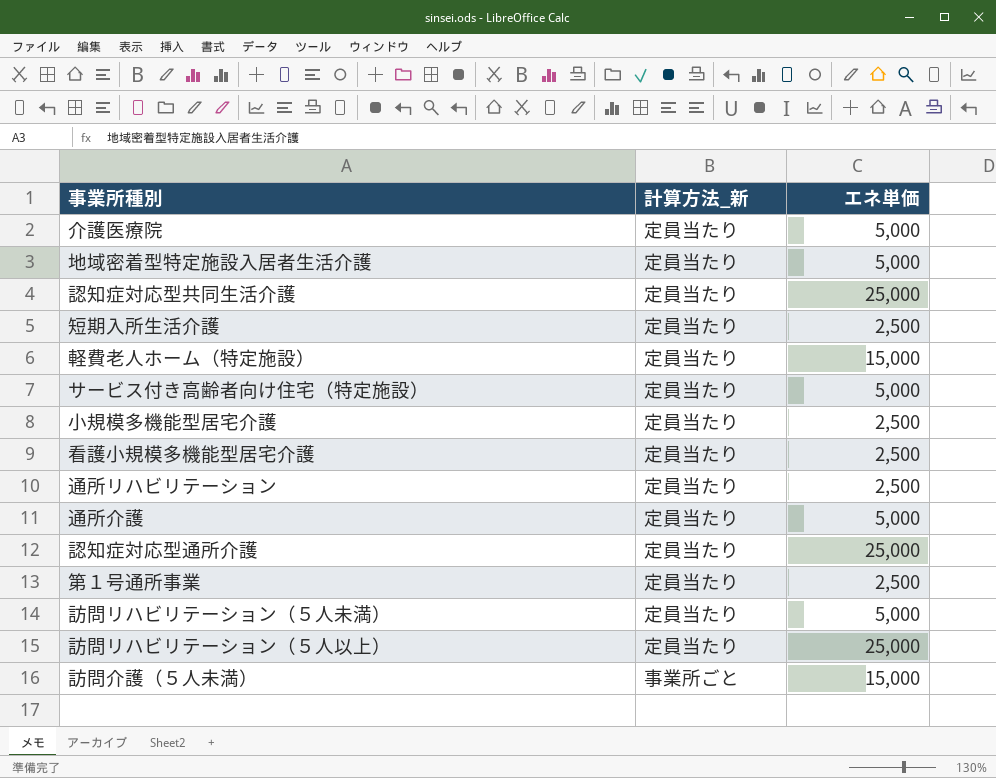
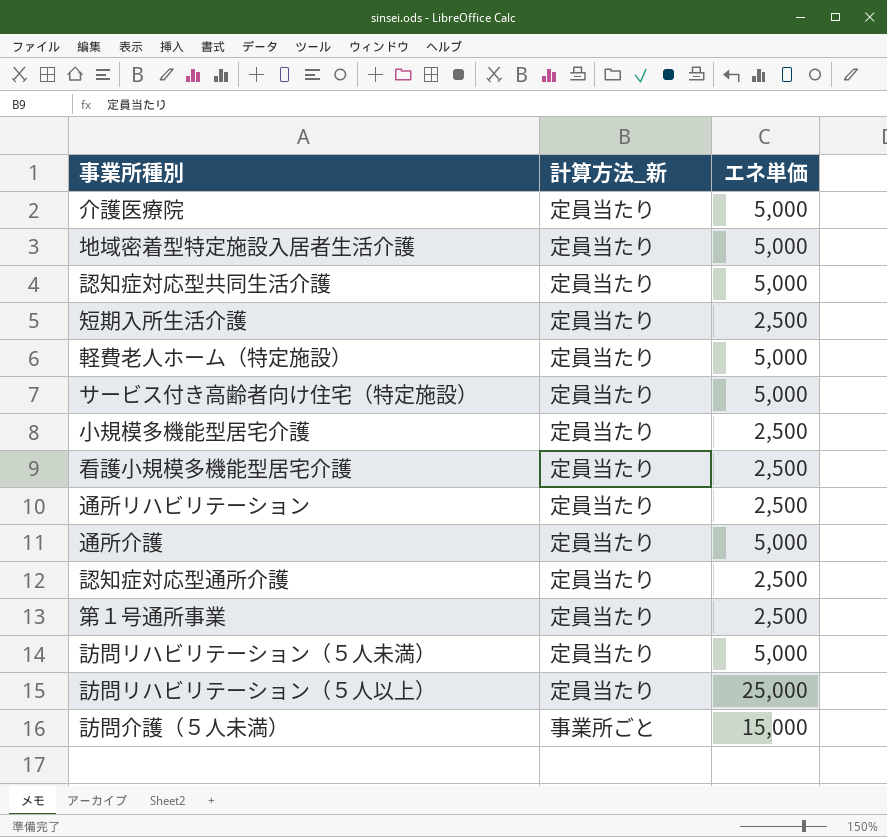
認知症対応型共同生活介護 | エネ単価: 25,000 -> 5,000
軽費老人ホーム（特定施設） | エネ単価: 15,000 -> 5,000
認知症対応型通所介護 | エネ単価: 25,000 -> 2,500

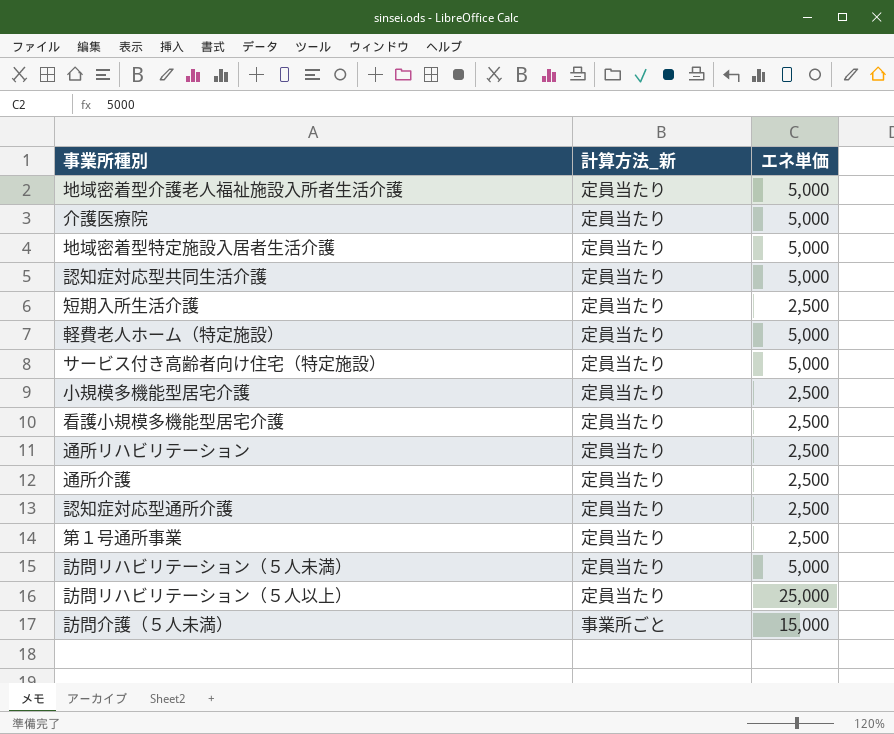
row 地域密着型介護老人福祉施設入所者生活介護: none -> 定員当たり | 5,000
通所介護 | エネ単価: 5,000 -> 2,500

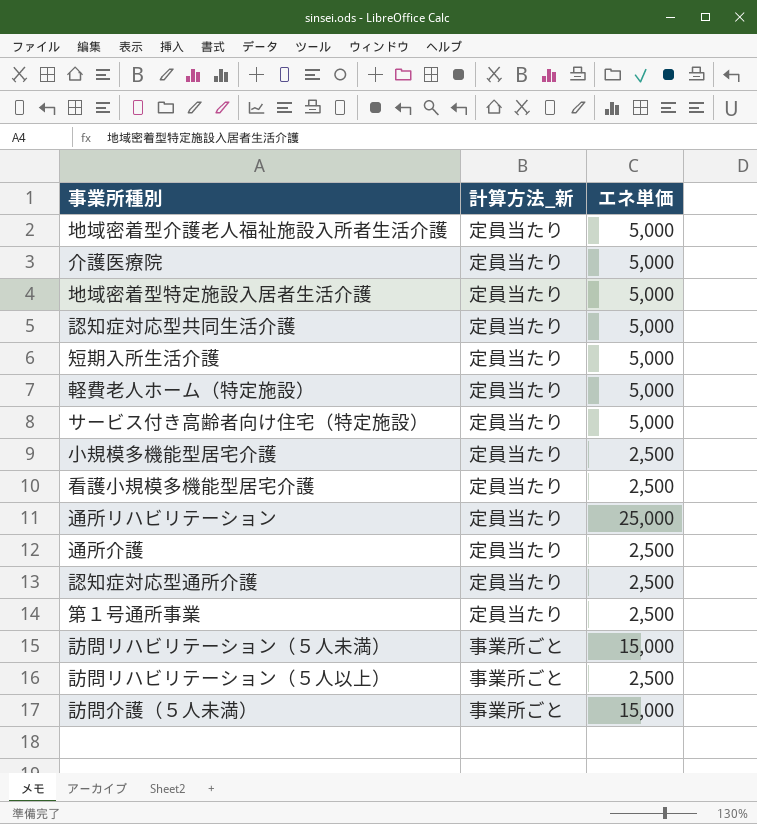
短期入所生活介護 | エネ単価: 2,500 -> 5,000
通所リハビリテーション | エネ単価: 2,500 -> 25,000
訪問リハビリテーション（５人未満） | 計算方法_新: 定員当たり -> 事業所ごと
訪問リハビリテーション（５人未満） | エネ単価: 5,000 -> 15,000
訪問リハビリテーション（５人以上） | 計算方法_新: 定員当たり -> 事業所ごと
訪問リハビリテーション（５人以上） | エネ単価: 25,000 -> 2,500

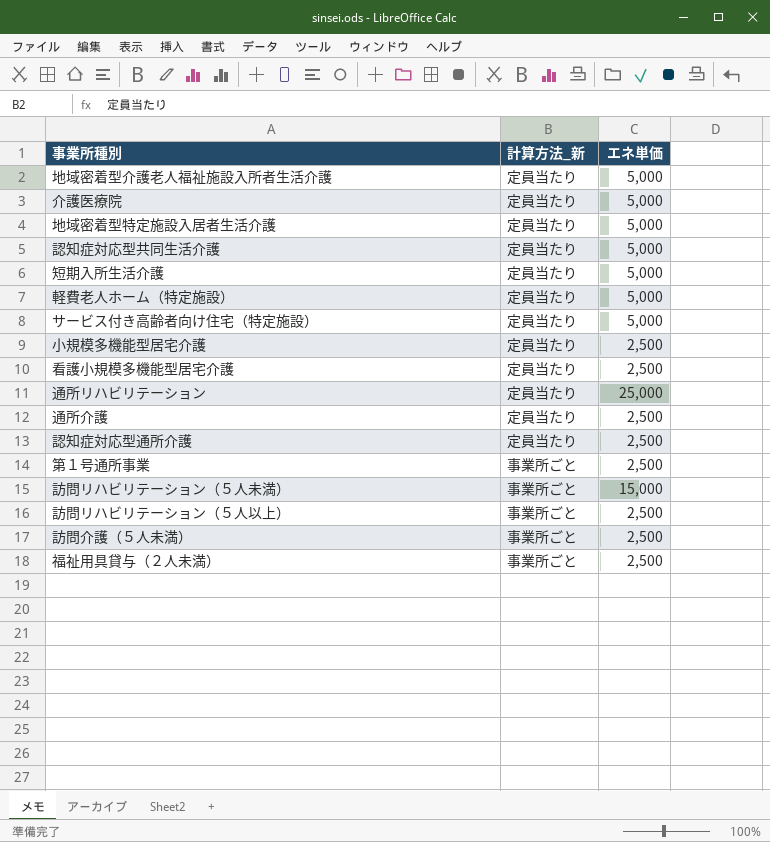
第１号通所事業 | 計算方法_新: 定員当たり -> 事業所ごと
訪問介護（５人未満） | エネ単価: 15,000 -> 2,500
row 福祉用具貸与（２人未満）: none -> 事業所ごと | 2,500

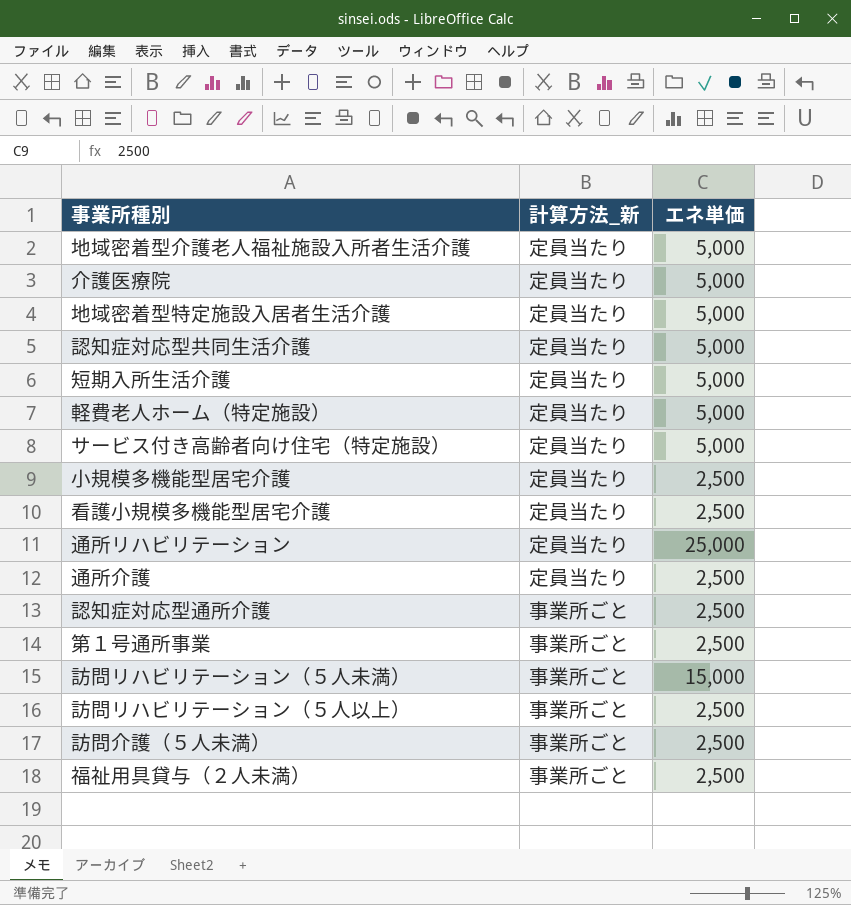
認知症対応型通所介護 | 計算方法_新: 定員当たり -> 事業所ごと

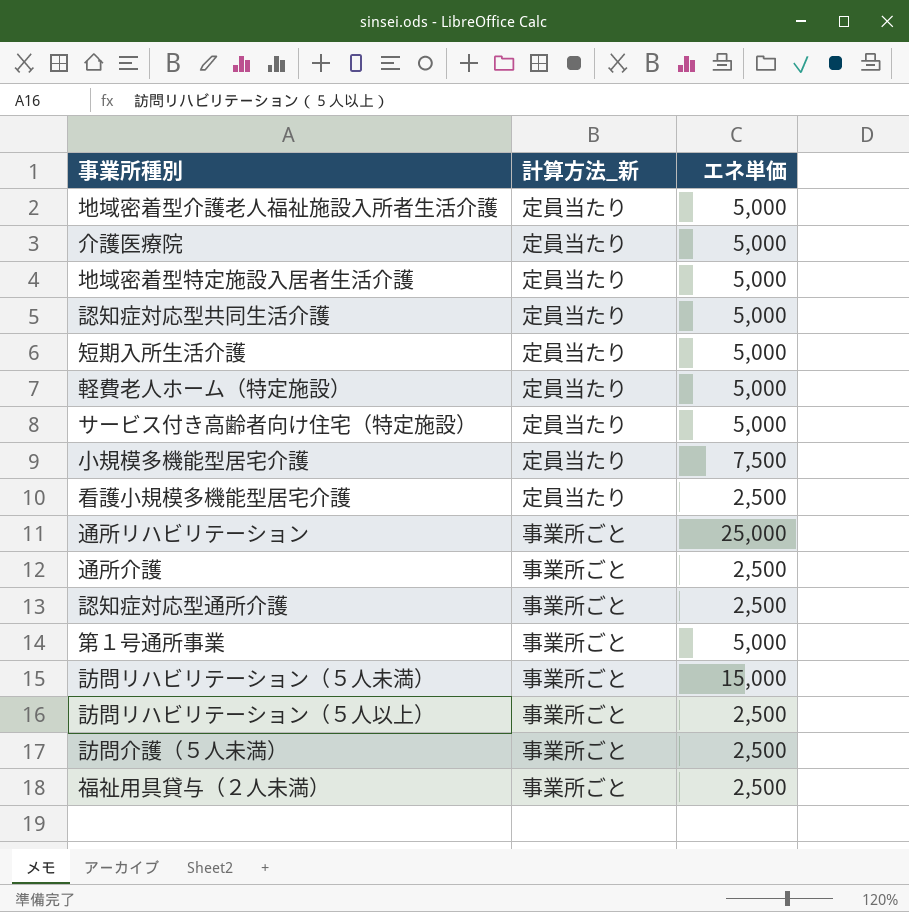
小規模多機能型居宅介護 | エネ単価: 2,500 -> 7,500
通所リハビリテーション | 計算方法_新: 定員当たり -> 事業所ごと
通所介護 | 計算方法_新: 定員当たり -> 事業所ごと
第１号通所事業 | エネ単価: 2,500 -> 5,000

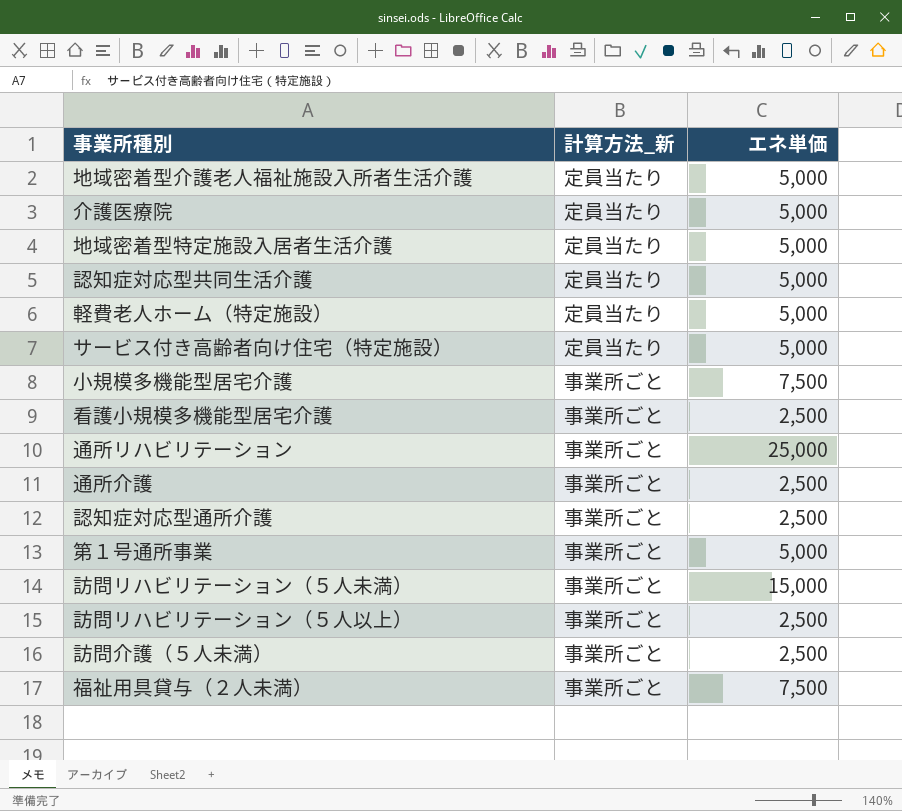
row 短期入所生活介護: 定員当たり | 5,000 -> none
小規模多機能型居宅介護 | 計算方法_新: 定員当たり -> 事業所ごと
看護小規模多機能型居宅介護 | 計算方法_新: 定員当たり -> 事業所ごと
福祉用具貸与（２人未満） | エネ単価: 2,500 -> 7,500

